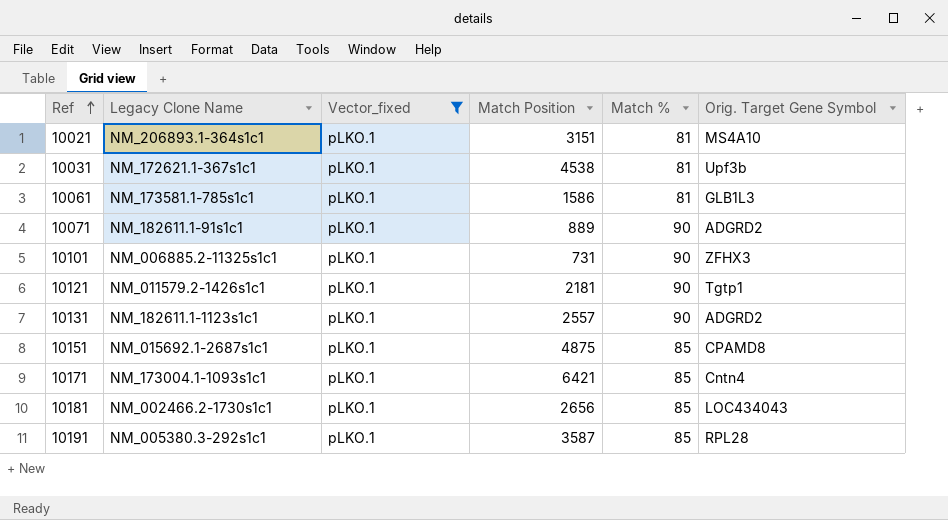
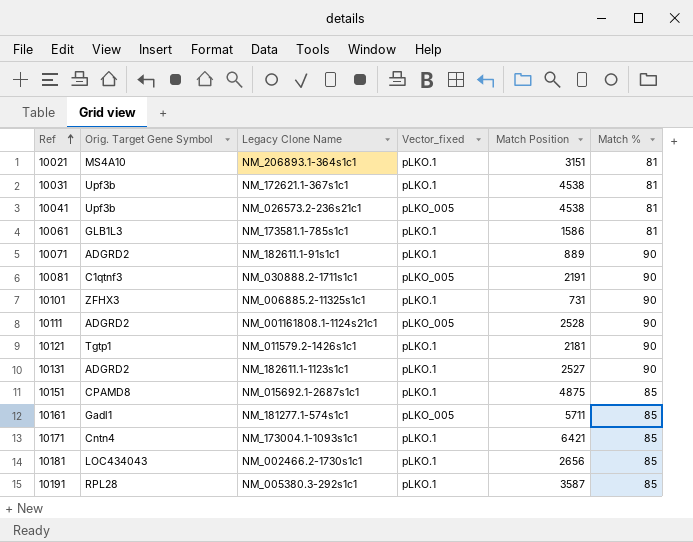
filter: Vector_fixed = pLKO.1 -> none
column Orig. Target Gene Symbol | position: 6 -> 2
10131 | Match Position: 2557 -> 2527

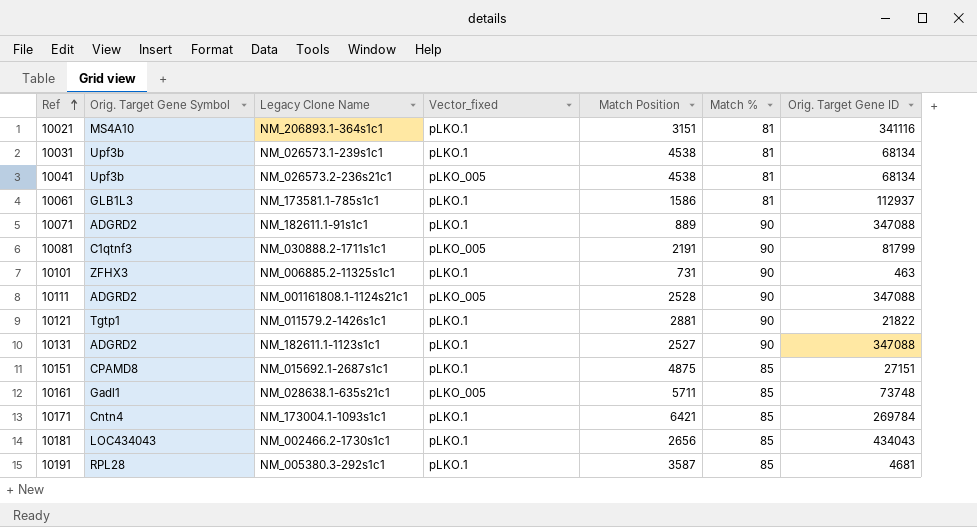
column Orig. Target Gene ID | position: none -> 7
10031 | Legacy Clone Name: NM_172621.1-367s1c1 -> NM_026573.1-239s1c1
10121 | Match Position: 2181 -> 2881
10161 | Legacy Clone Name: NM_181277.1-574s1c1 -> NM_028638.1-635s21c1

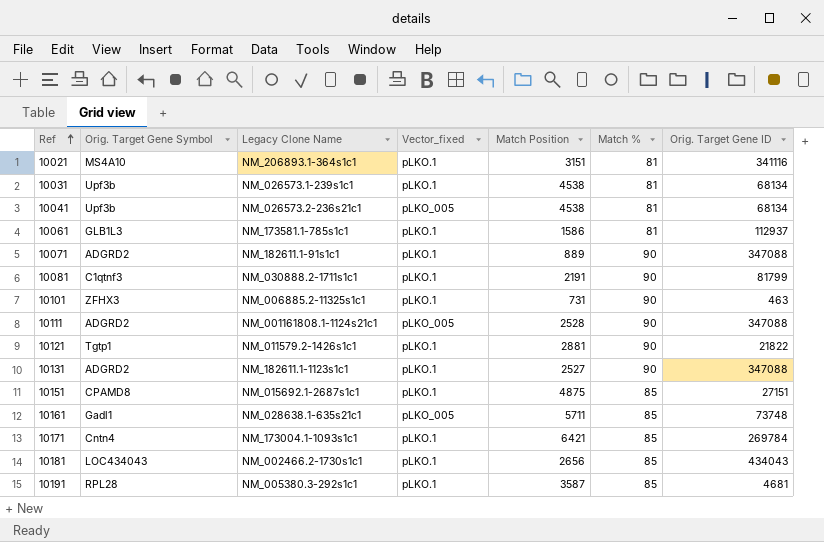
10081 | Vector_fixed: pLKO_005 -> pLKO.1

